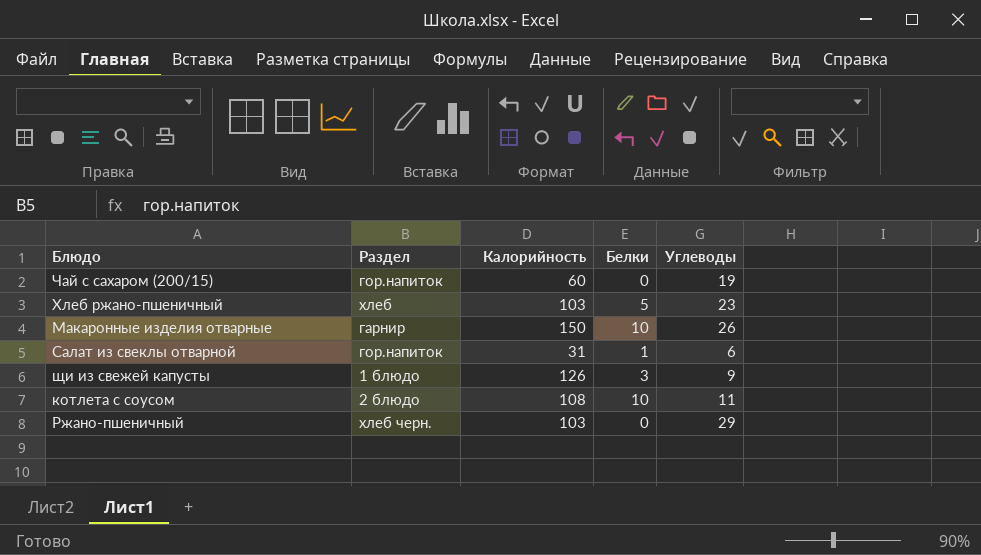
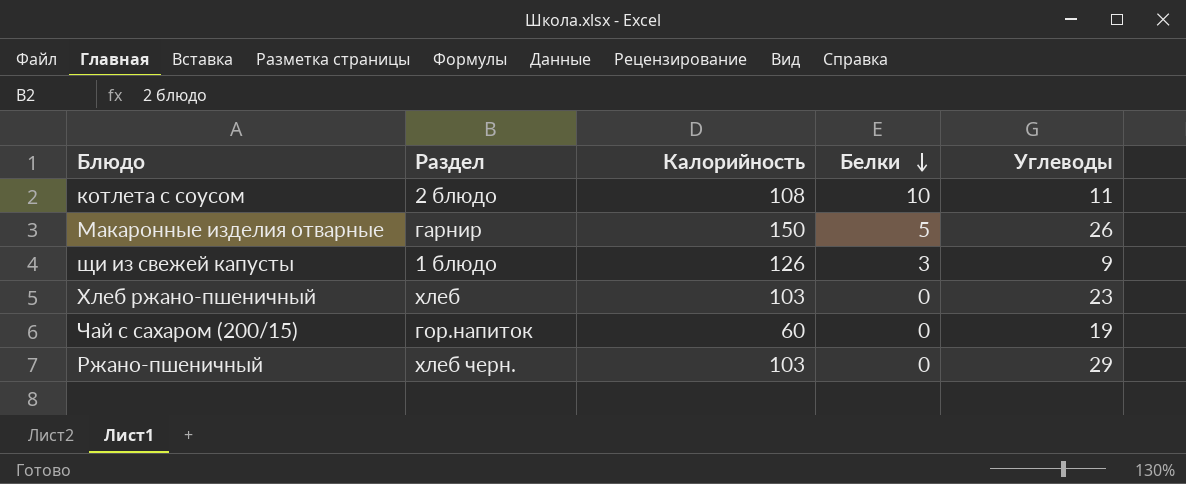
row order: none -> Белки descending
row Салат из свеклы отварной: гор.напиток | 31 | 1 | 6 -> none
Макаронные изделия отварные | Белки: 10 -> 5
Хлеб ржано-пшеничный | Белки: 5 -> 0

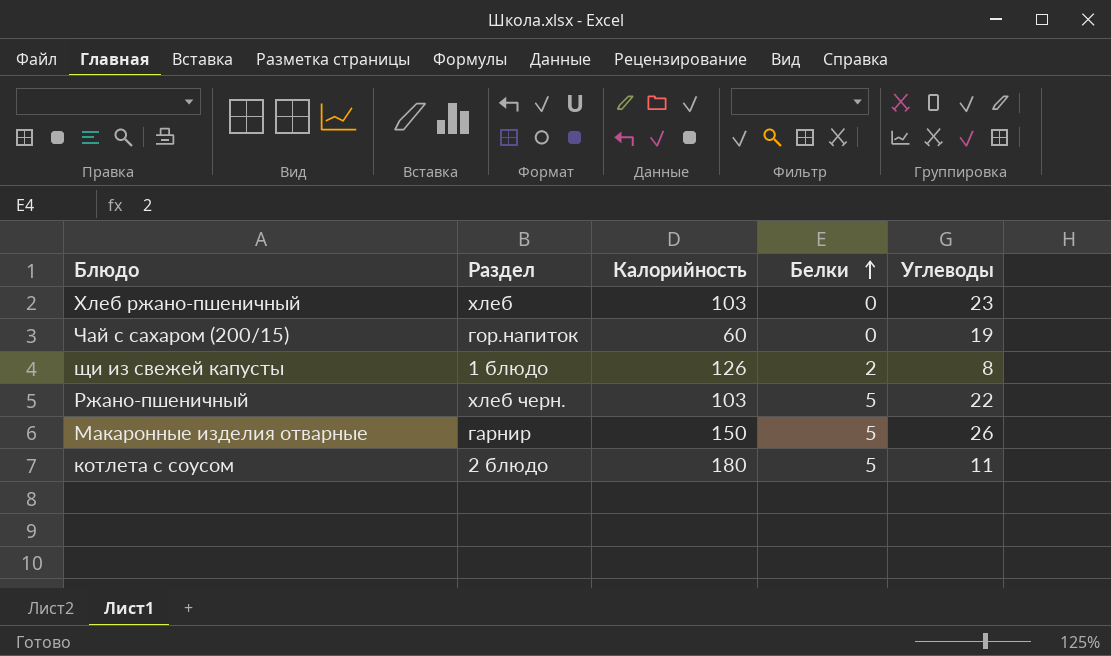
row order: Белки descending -> Белки ascending
щи из свежей капусты | Белки: 3 -> 2
щи из свежей капусты | Углеводы: 9 -> 8
Ржано-пшеничный | Белки: 0 -> 5
Ржано-пшеничный | Углеводы: 29 -> 22
котлета с соусом | Калорийность: 108 -> 180
котлета с соусом | Белки: 10 -> 5

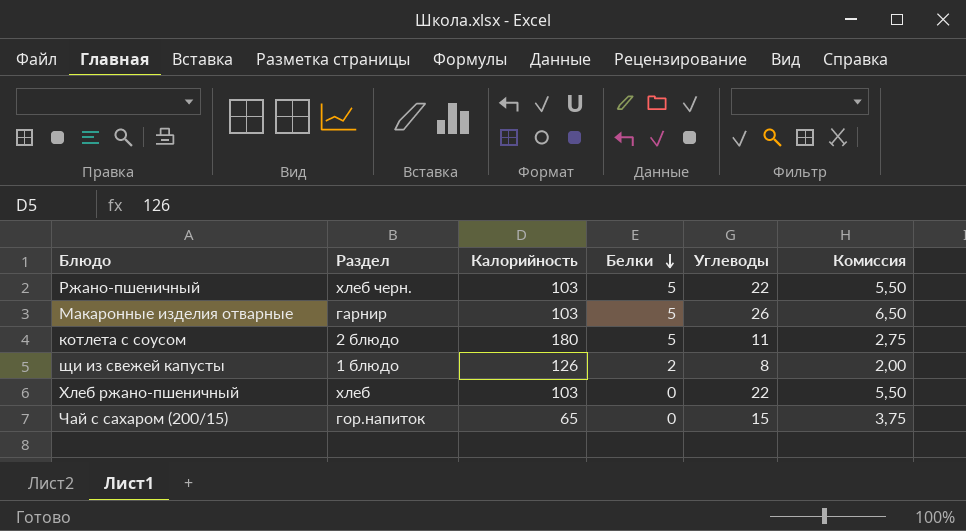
row order: Белки ascending -> Белки descending
column Комиссия | formula: none -> [Углеводы] * 0,25
Макаронные изделия отварные | Калорийность: 150 -> 103
Хлеб ржано-пшеничный | Углеводы: 23 -> 22
Чай с сахаром (200/15) | Калорийность: 60 -> 65
Чай с сахаром (200/15) | Углеводы: 19 -> 15

